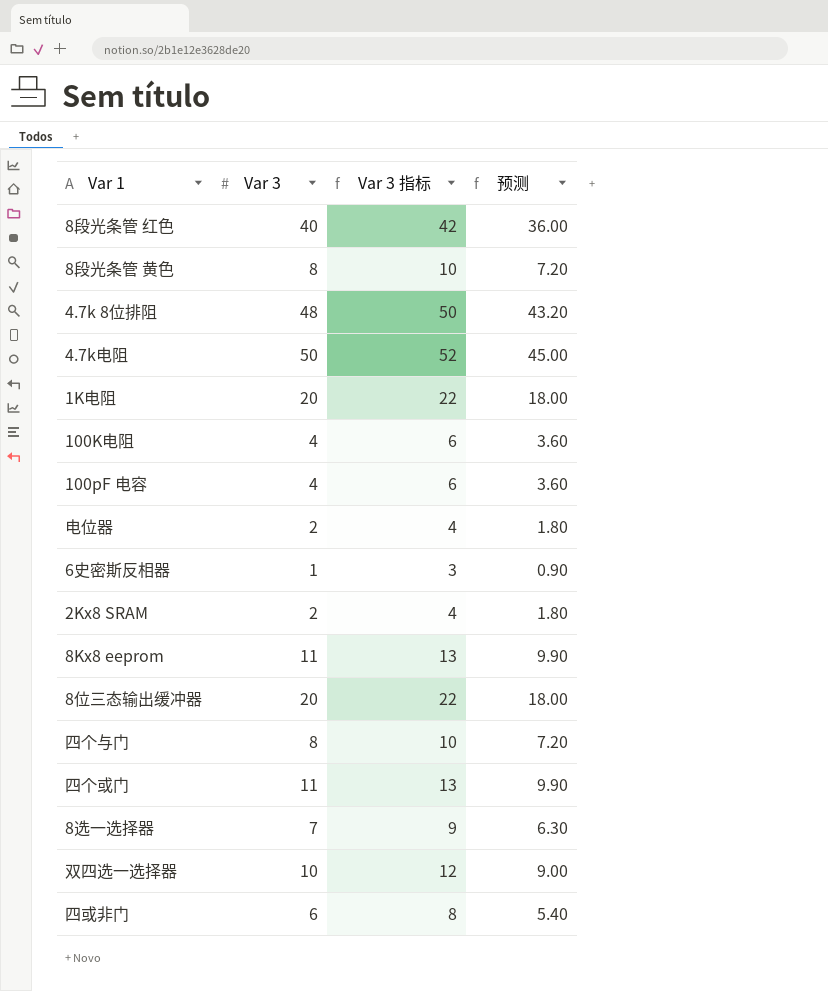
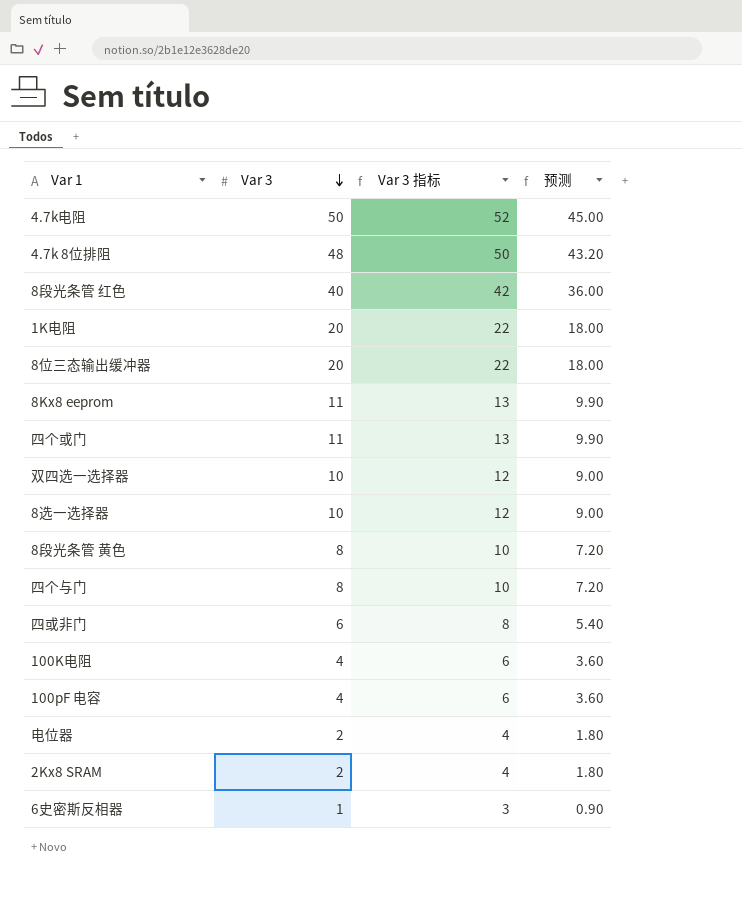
row order: none -> Var 3 descending
8选一选择器 | Var 3: 7 -> 10
8选一选择器 | Var 3 指标: 9 -> 12
8选一选择器 | 预测: 6.30 -> 9.00

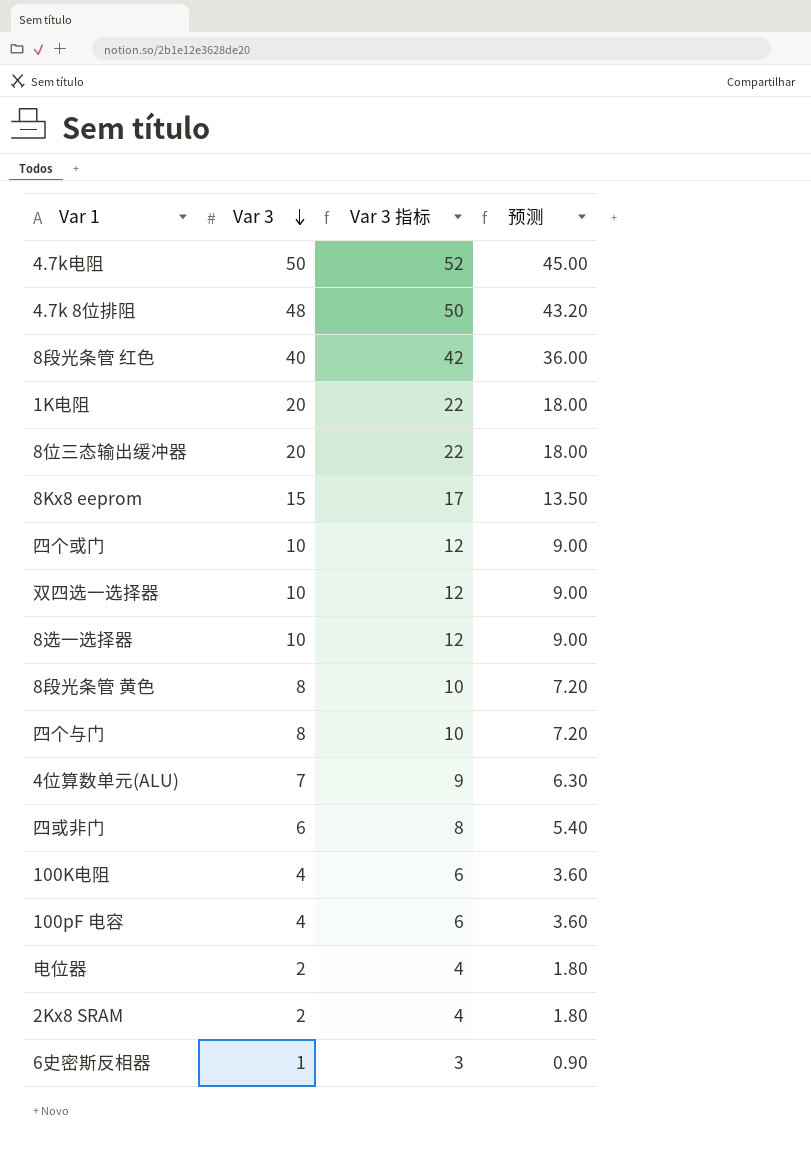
8Kx8 eeprom | Var 3: 11 -> 15
8Kx8 eeprom | Var 3 指标: 13 -> 17
8Kx8 eeprom | 预测: 9.90 -> 13.50
四个或门 | Var 3: 11 -> 10
四个或门 | Var 3 指标: 13 -> 12
四个或门 | 预测: 9.90 -> 9.00
row 4位算数单元(ALU): none -> 7 | 9 | 6.30

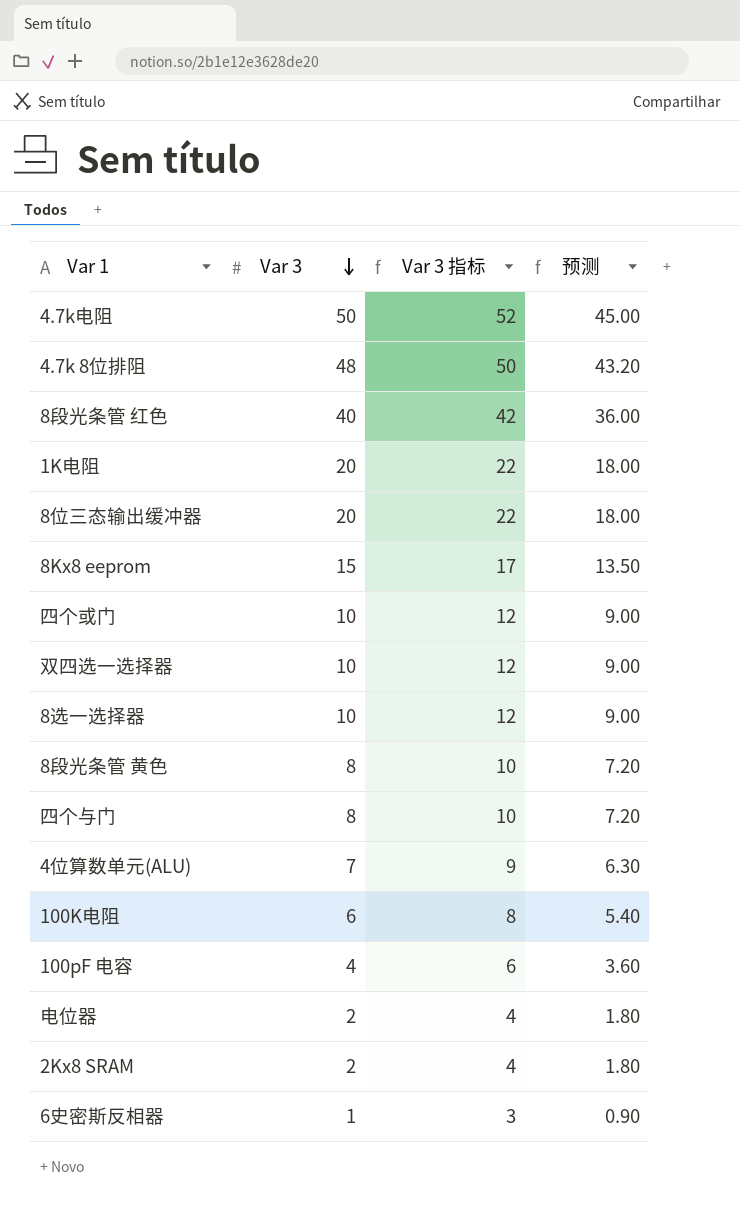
row 四或非门: 6 | 8 | 5.40 -> none
100K电阻 | Var 3: 4 -> 6
100K电阻 | Var 3 指标: 6 -> 8
100K电阻 | 预测: 3.60 -> 5.40

